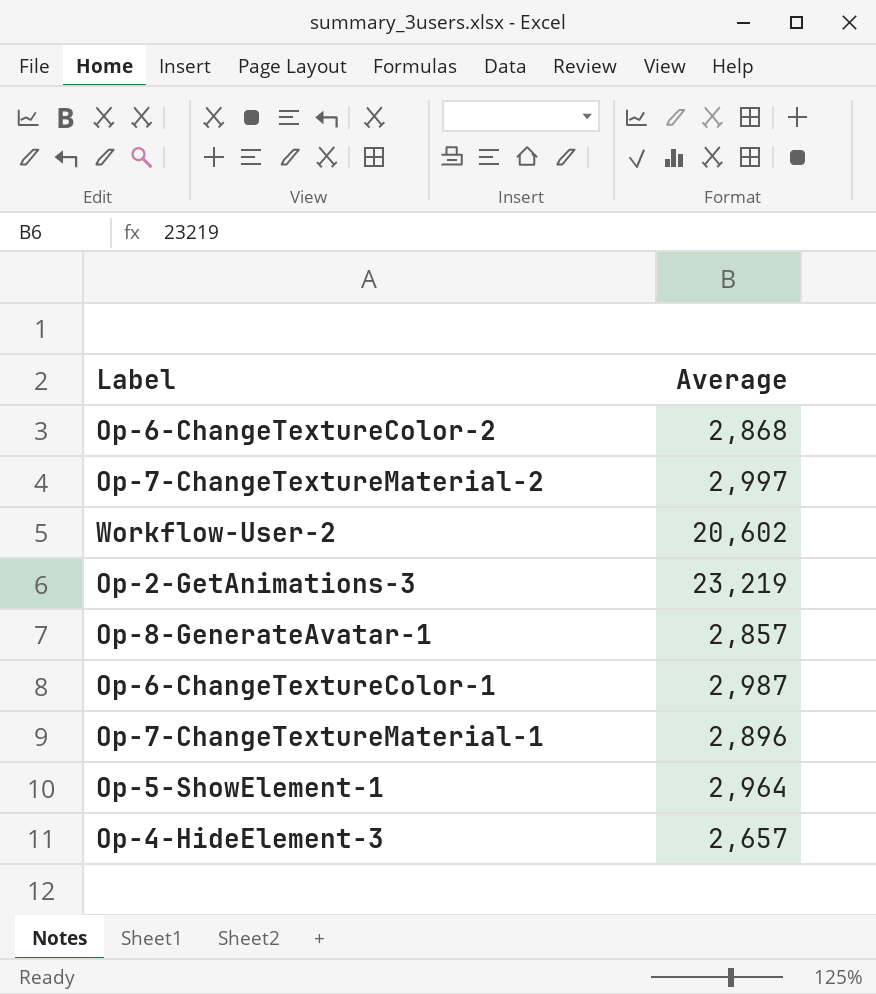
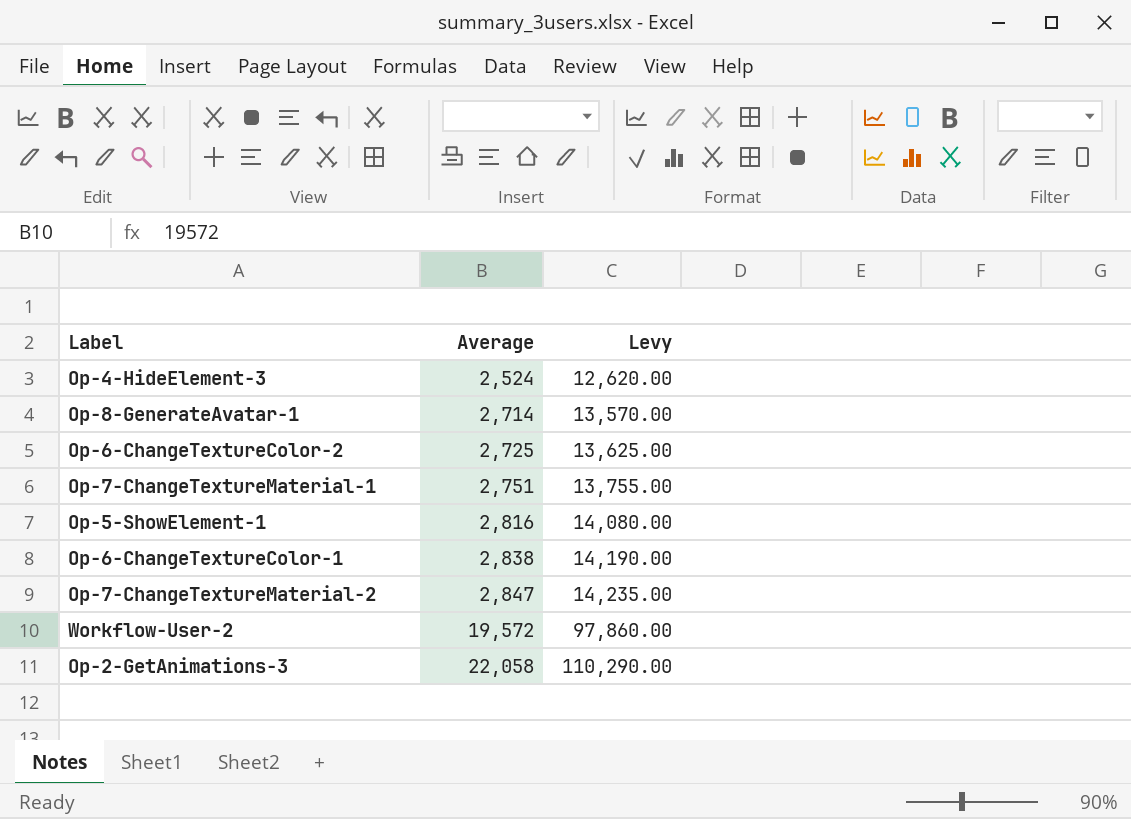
row order: none -> Average ascending
column Levy | formula: none -> [Average] * 5
Op-4-HideElement-3 | Average: 2,657 -> 2,524
Op-8-GenerateAvatar-1 | Average: 2,857 -> 2,714
Op-6-ChangeTextureColor-2 | Average: 2,868 -> 2,725
Op-7-ChangeTextureMaterial-1 | Average: 2,896 -> 2,751
Op-5-ShowElement-1 | Average: 2,964 -> 2,816
Op-6-ChangeTextureColor-1 | Average: 2,987 -> 2,838
Op-7-ChangeTextureMaterial-2 | Average: 2,997 -> 2,847
Workflow-User-2 | Average: 20,602 -> 19,572
Op-2-GetAnimations-3 | Average: 23,219 -> 22,058

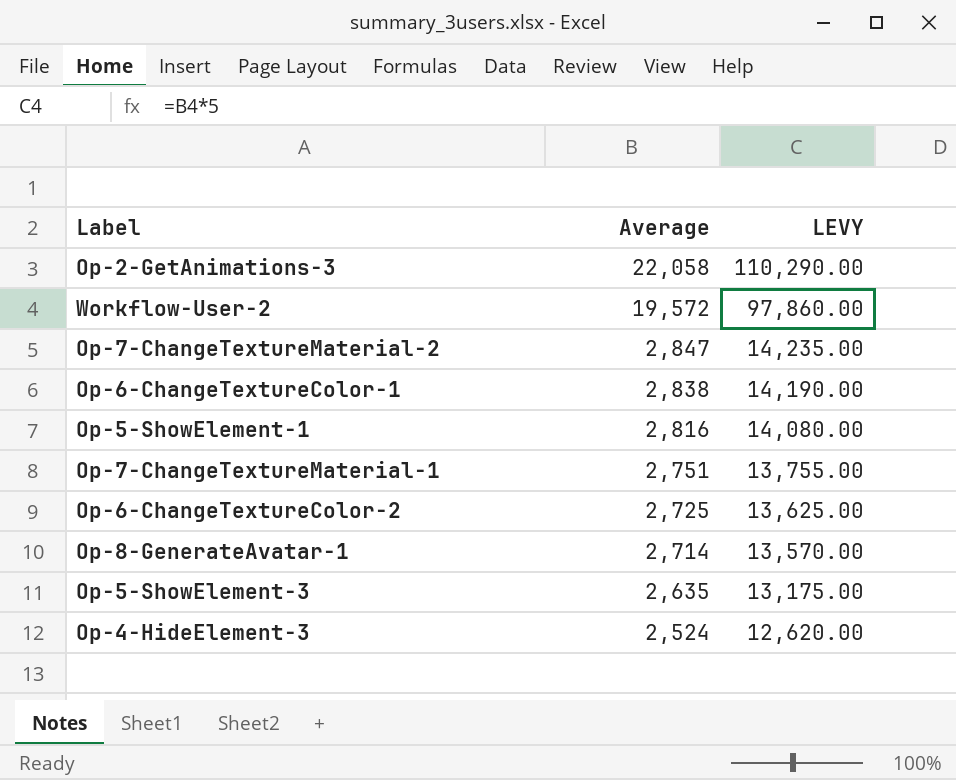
row order: Average ascending -> Average descending
column name: Levy -> LEVY
row Op-5-ShowElement-3: none -> 2,635 | 13,175.00

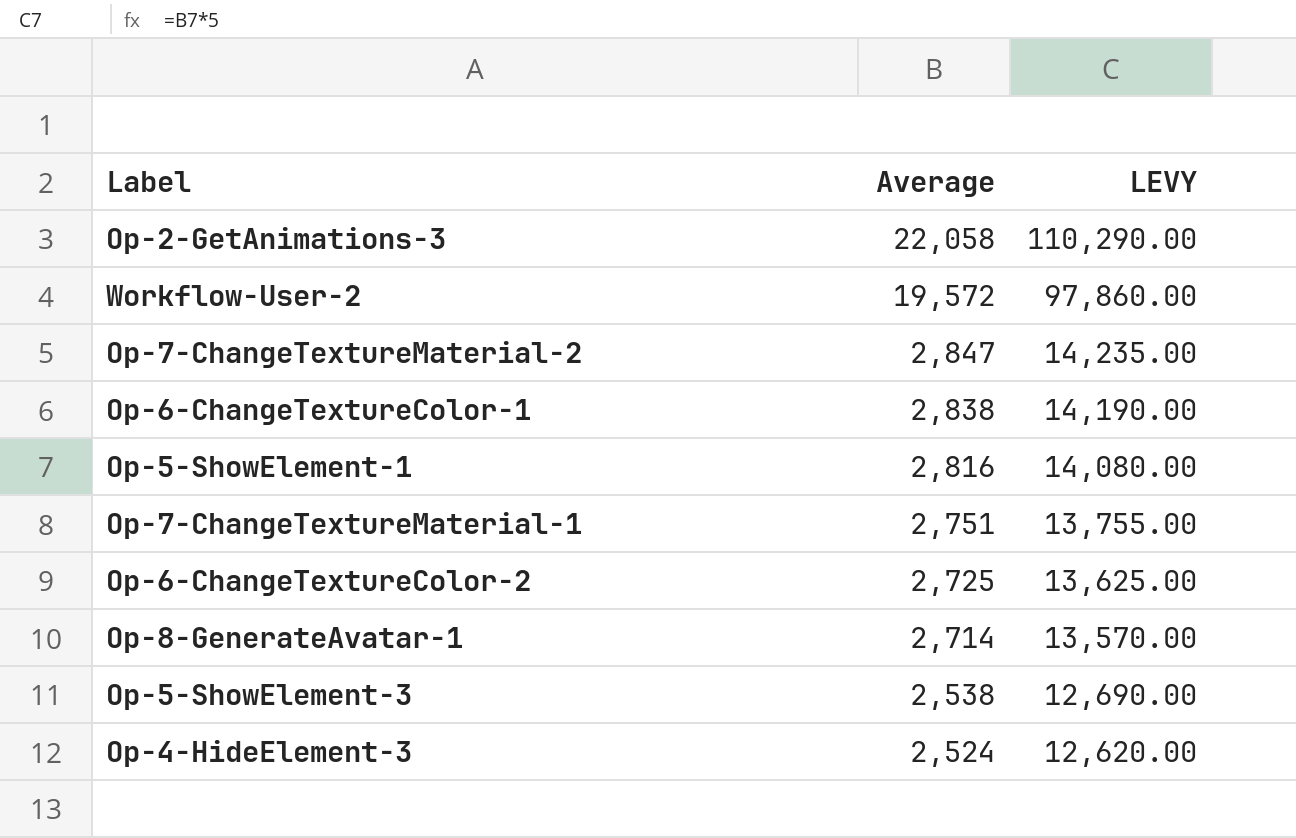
Op-5-ShowElement-3 | Average: 2,635 -> 2,538
Op-5-ShowElement-3 | LEVY: 13,175.00 -> 12,690.00

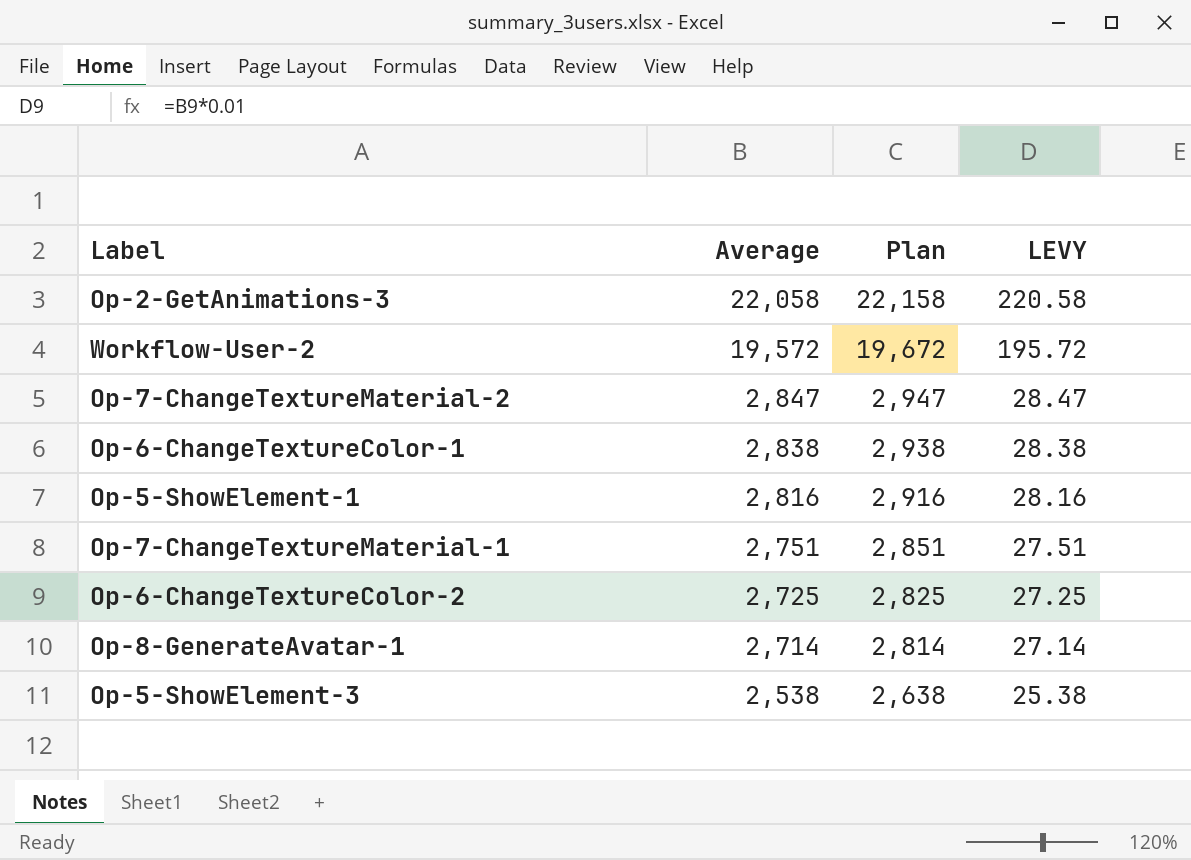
column Plan | formula: none -> [Average] + 100
column LEVY | formula: [Average] * 5 -> [Average] * 0.01
row Op-4-HideElement-3: 2,524 | 12,620.00 -> none

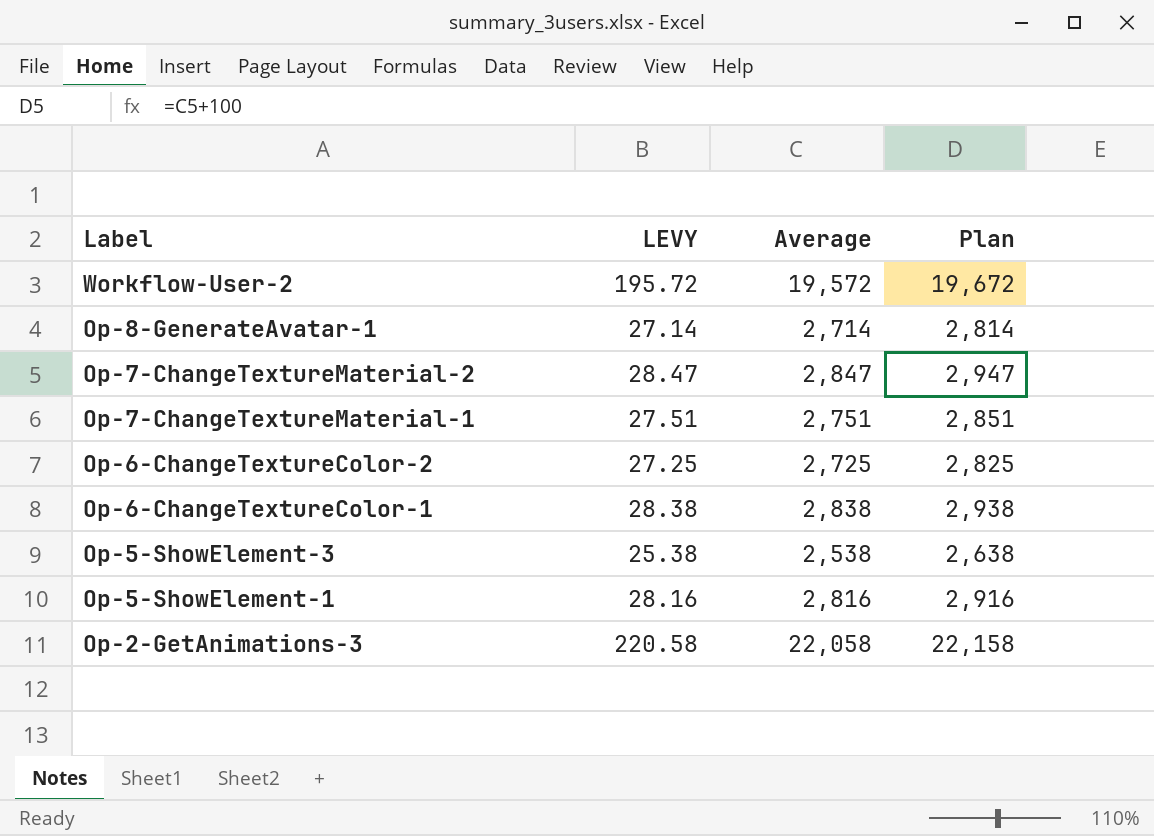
row order: Average descending -> Label descending
column LEVY | position: 4 -> 2

